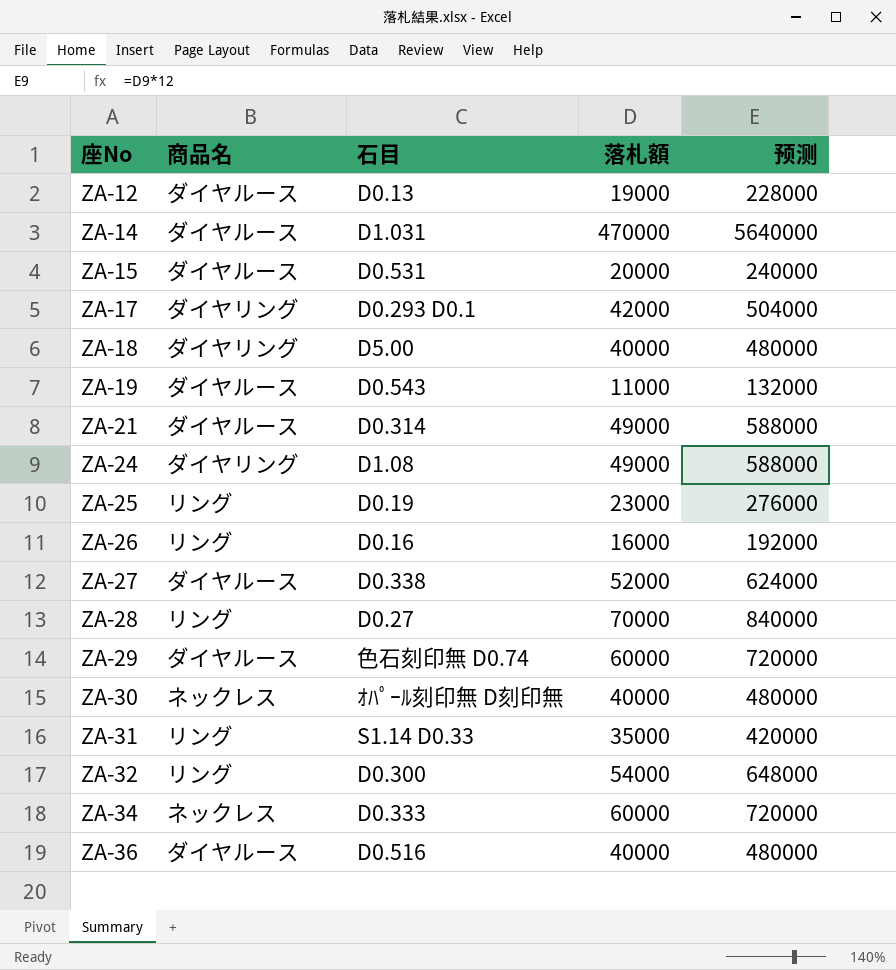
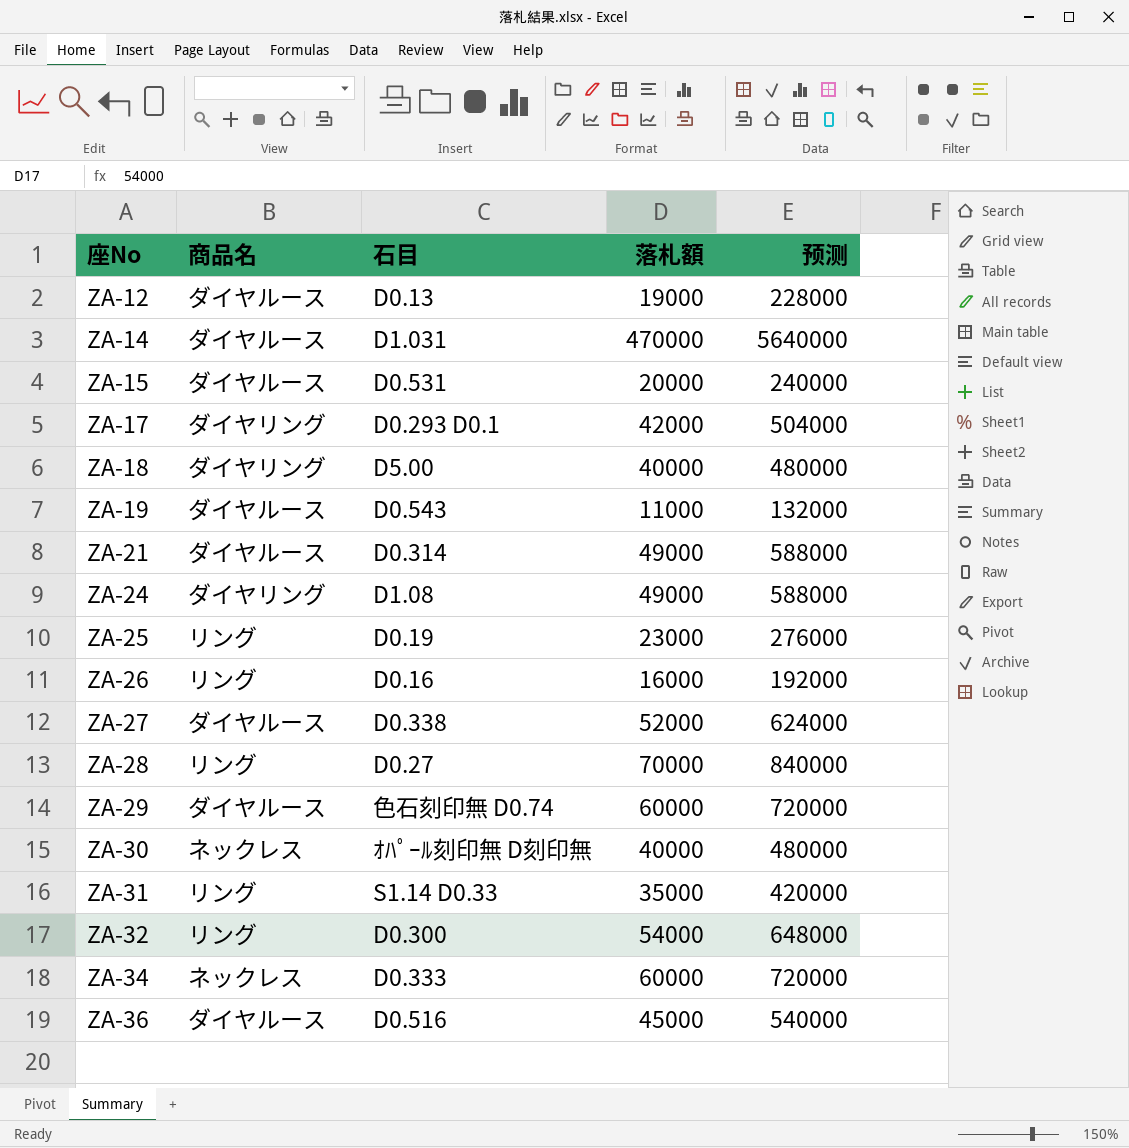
ZA-36 | 落札額: 40000 -> 45000
ZA-36 | 预测: 480000 -> 540000

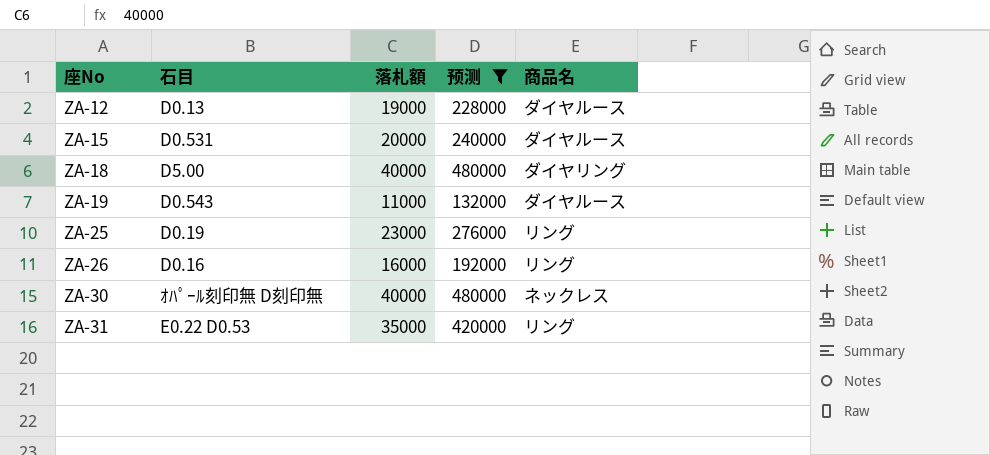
filter: none -> 预测 <= 480000
column 商品名 | position: 2 -> 5
ZA-31 | 石目: S1.14 D0.33 -> E0.22 D0.53

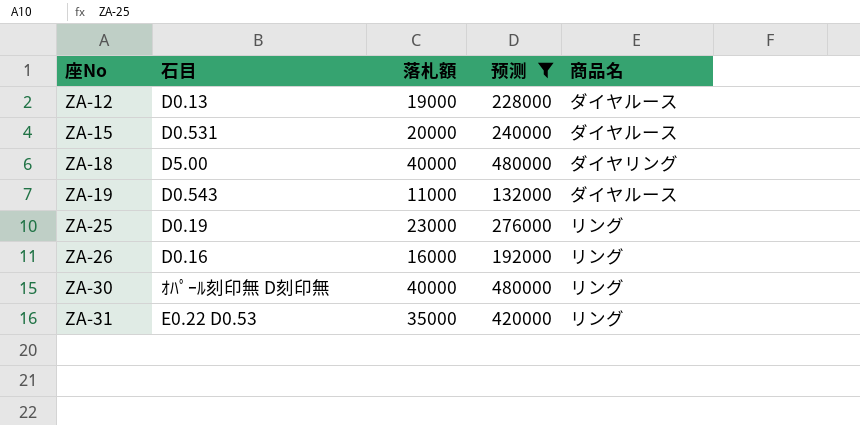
ZA-30 | 商品名: ネックレス -> リング

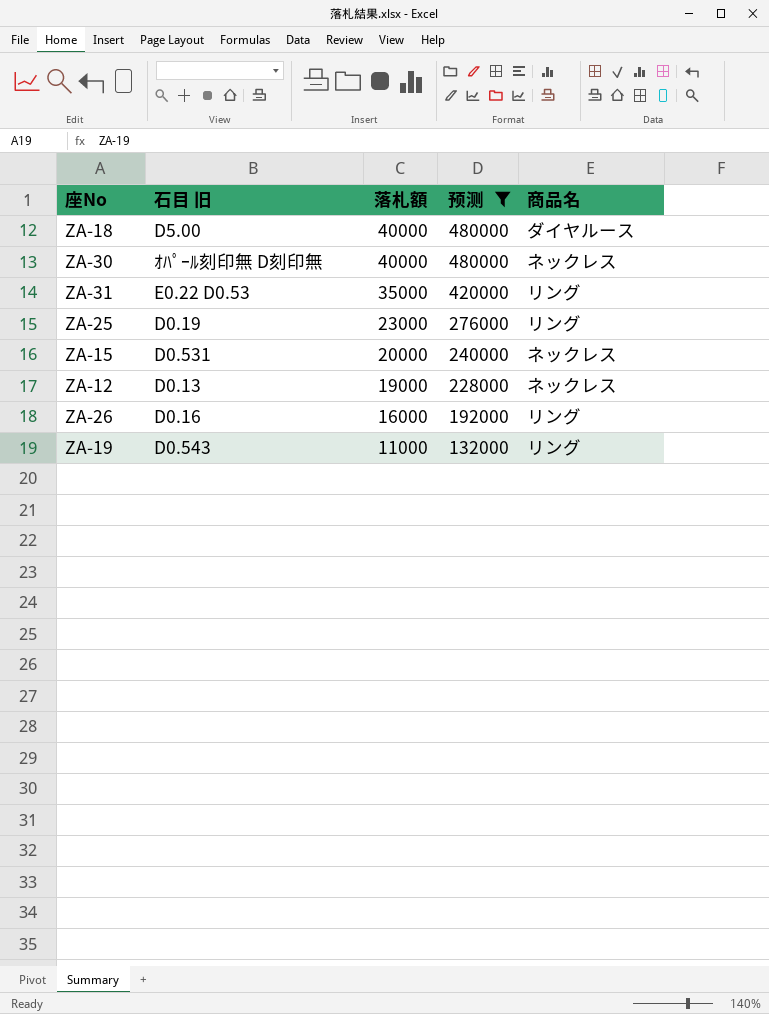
row order: 座No ascending -> 落札額 descending
column name: 石目 -> 石目 旧
ZA-18 | 商品名: ダイヤリング -> ダイヤルース
ZA-30 | 商品名: リング -> ネックレス
ZA-15 | 商品名: ダイヤルース -> ネックレス
ZA-12 | 商品名: ダイヤルース -> ネックレス
ZA-19 | 商品名: ダイヤルース -> リング

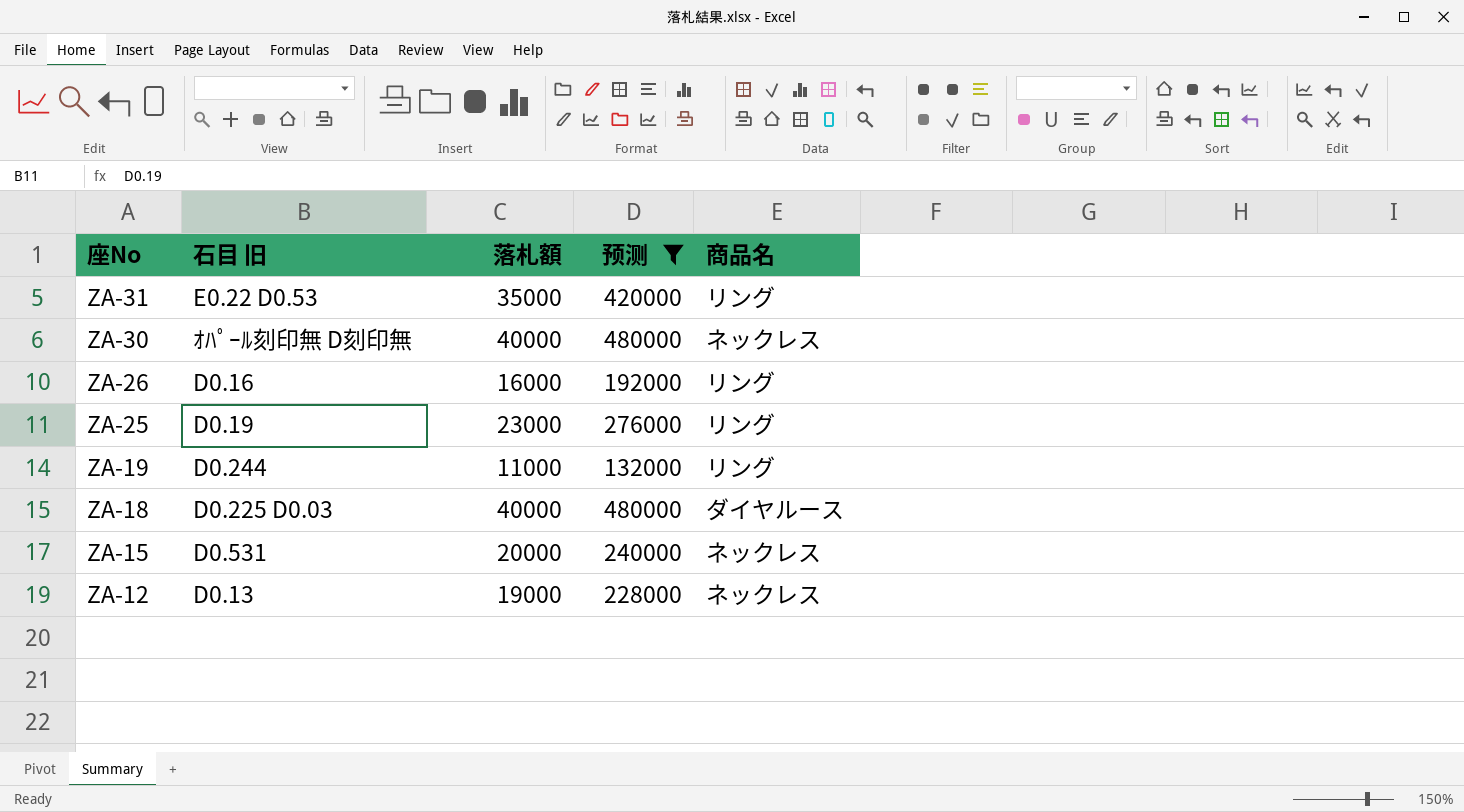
row order: 落札額 descending -> 座No descending
ZA-19 | 石目 旧: D0.543 -> D0.244
ZA-18 | 石目 旧: D5.00 -> D0.225 D0.03

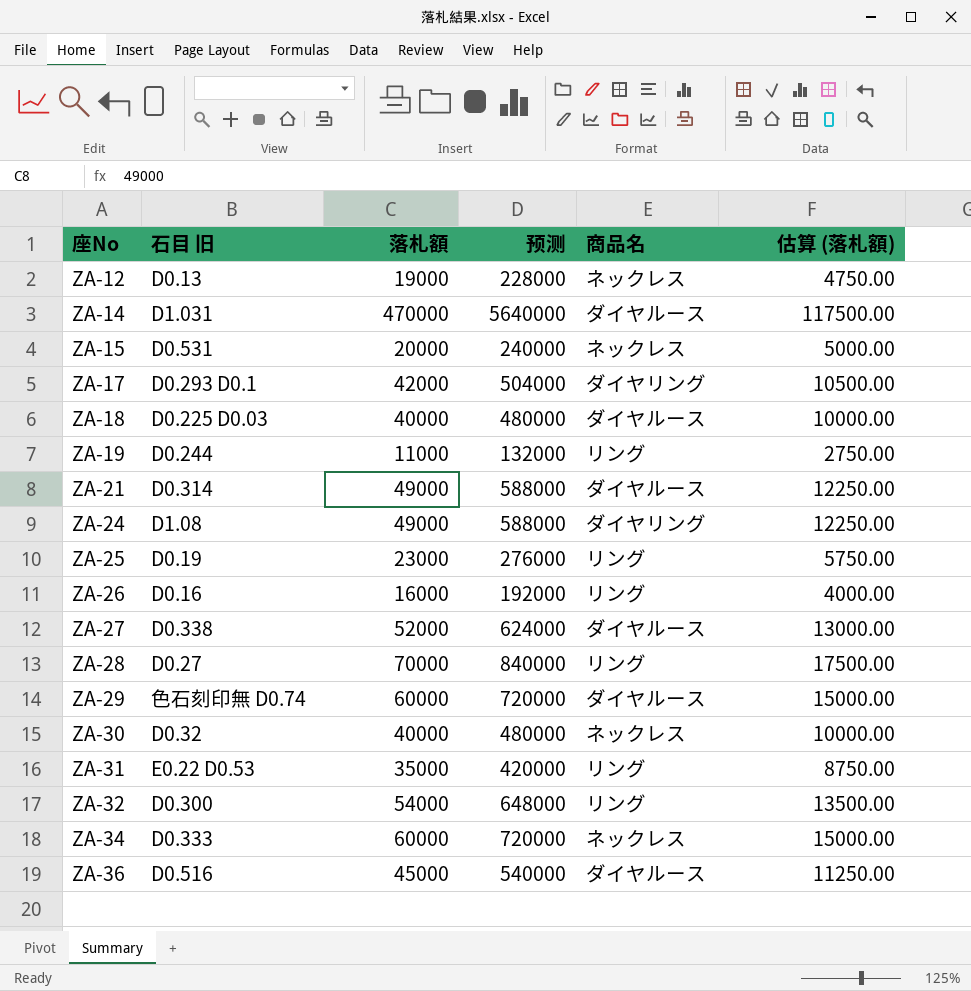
filter: 预测 <= 480000 -> none
row order: 座No descending -> 座No ascending
column 估算 (落札額) | formula: none -> [落札額] * 0.25
ZA-30 | 石目 旧: ｵﾊﾟｰﾙ刻印無 D刻印無 -> D0.32

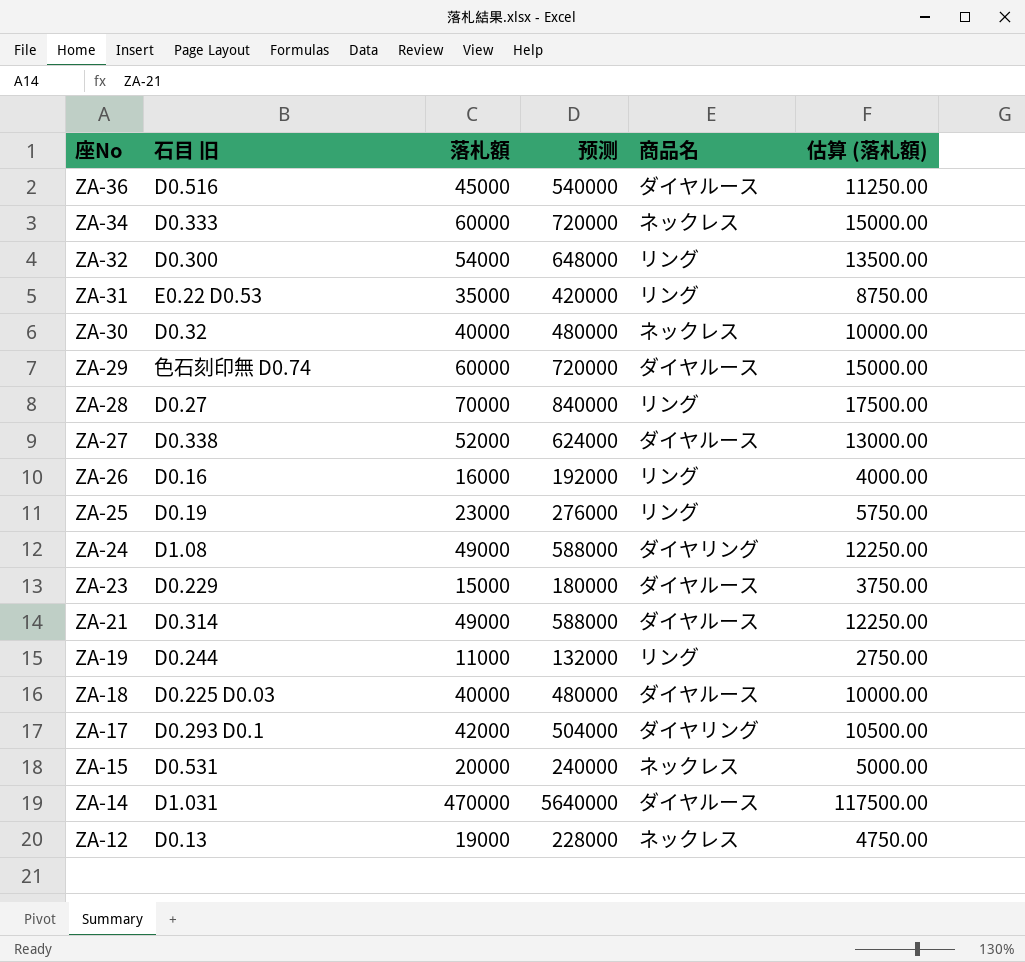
row order: 座No ascending -> 座No descending
row ZA-23: none -> D0.229 | 15000 | 180000 | ダイヤルース | 3750.00

